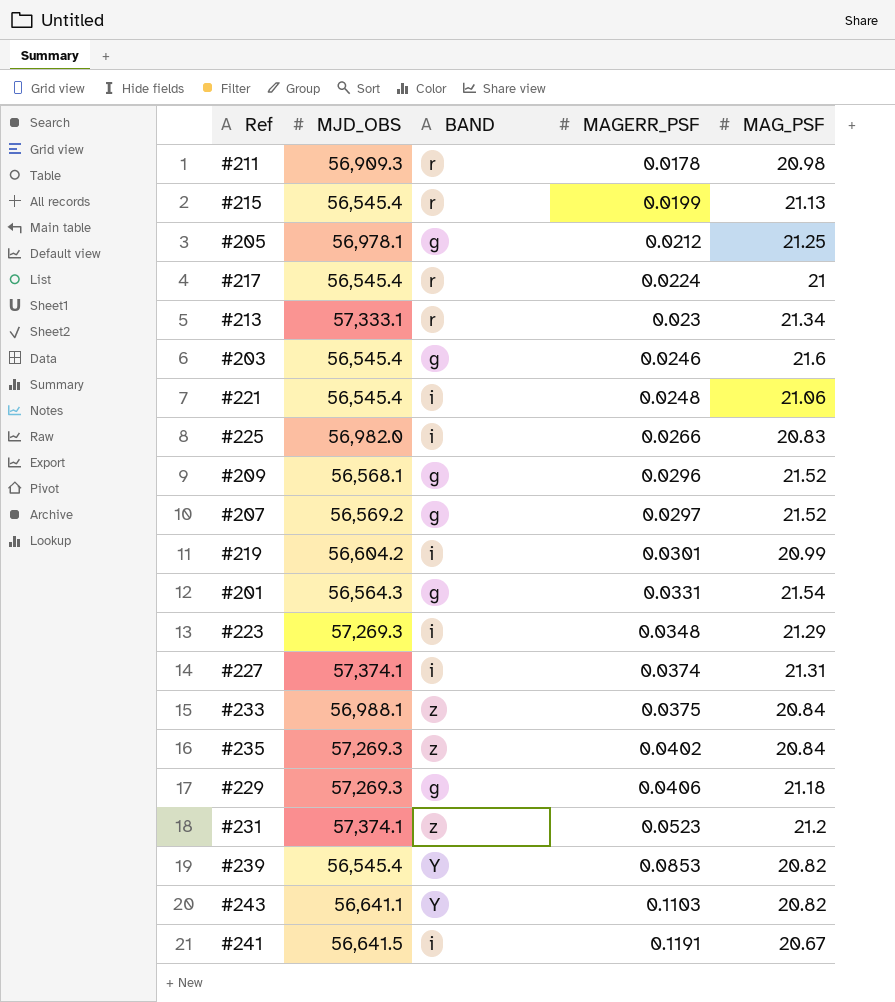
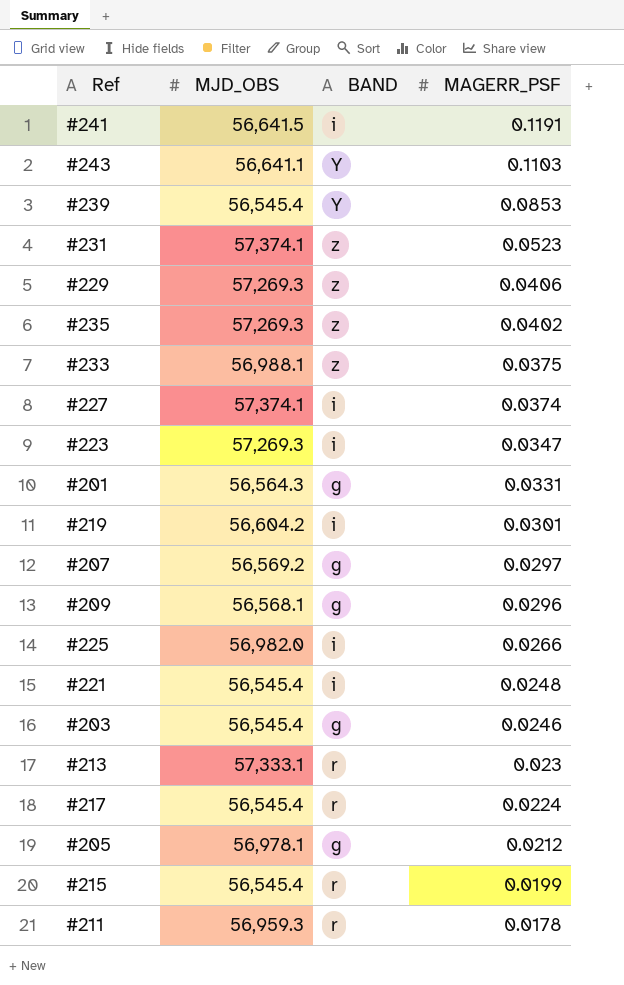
row order: MAGERR_PSF ascending -> MAGERR_PSF descending
column MAG_PSF | position: 5 -> none
#229 | BAND: g -> z
#223 | MAGERR_PSF: 0.0348 -> 0.0347
#211 | MJD_OBS: 56,909.3 -> 56,959.3

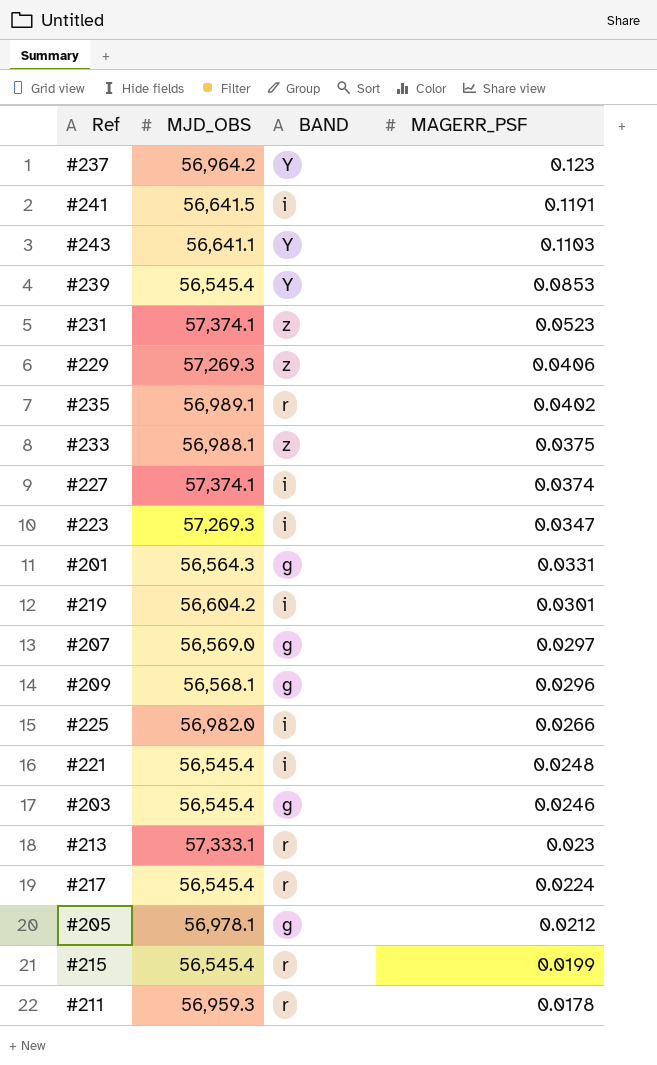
row #237: none -> 56,964.2 | Y | 0.123
#235 | MJD_OBS: 57,269.3 -> 56,989.1
#235 | BAND: z -> r
#207 | MJD_OBS: 56,569.2 -> 56,569.0

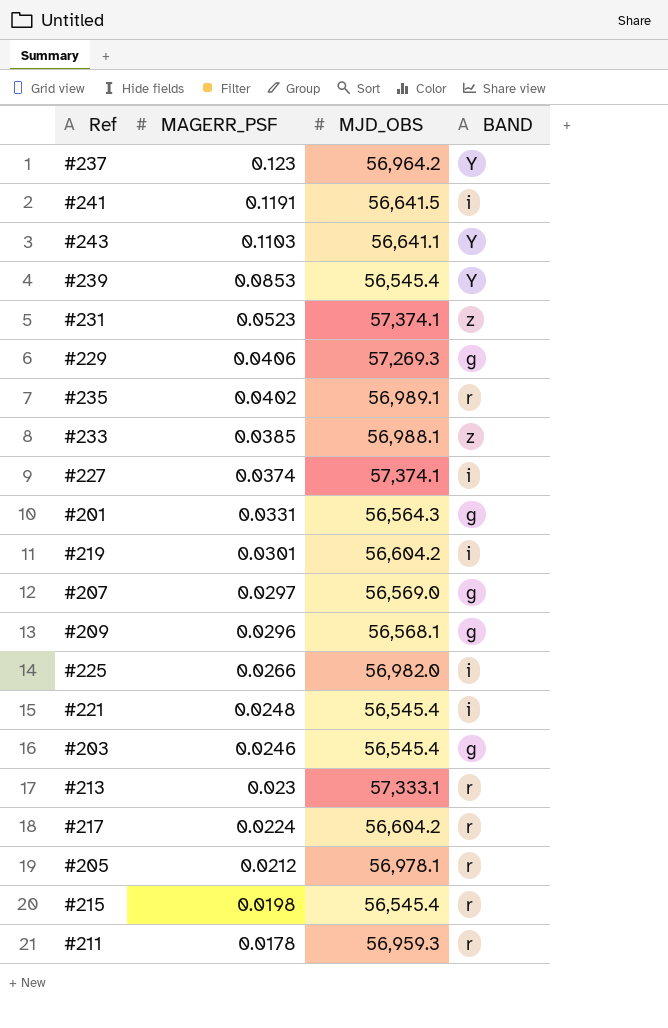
column MAGERR_PSF | position: 4 -> 2
row #223: 57,269.3 | i | 0.0347 -> none
#229 | BAND: z -> g
#233 | MAGERR_PSF: 0.0375 -> 0.0385
#217 | MJD_OBS: 56,545.4 -> 56,604.2
#205 | BAND: g -> r
#215 | MAGERR_PSF: 0.0199 -> 0.0198

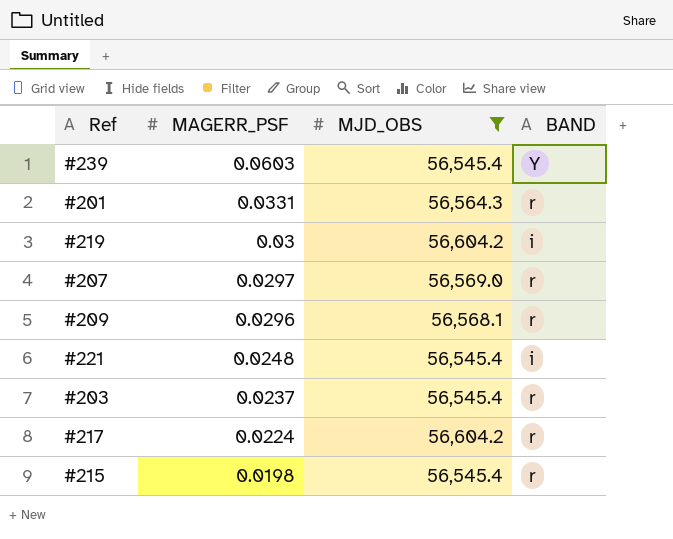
filter: none -> MJD_OBS <= 56,604.2
#239 | MAGERR_PSF: 0.0853 -> 0.0603
#201 | BAND: g -> r
#219 | MAGERR_PSF: 0.0301 -> 0.03
#207 | BAND: g -> r
#209 | BAND: g -> r
#203 | MAGERR_PSF: 0.0246 -> 0.0237
#203 | BAND: g -> r

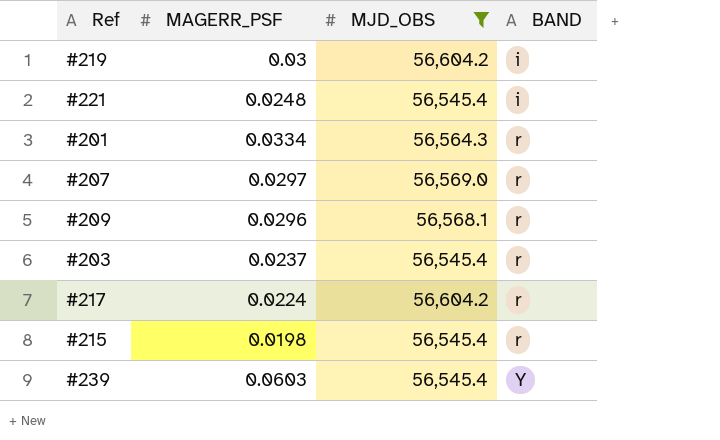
row order: MAGERR_PSF descending -> BAND ascending
#201 | MAGERR_PSF: 0.0331 -> 0.0334

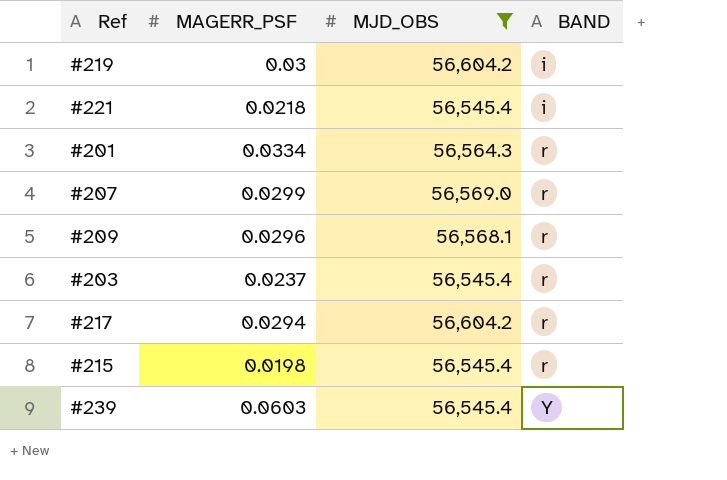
#221 | MAGERR_PSF: 0.0248 -> 0.0218
#207 | MAGERR_PSF: 0.0297 -> 0.0299
#217 | MAGERR_PSF: 0.0224 -> 0.0294

